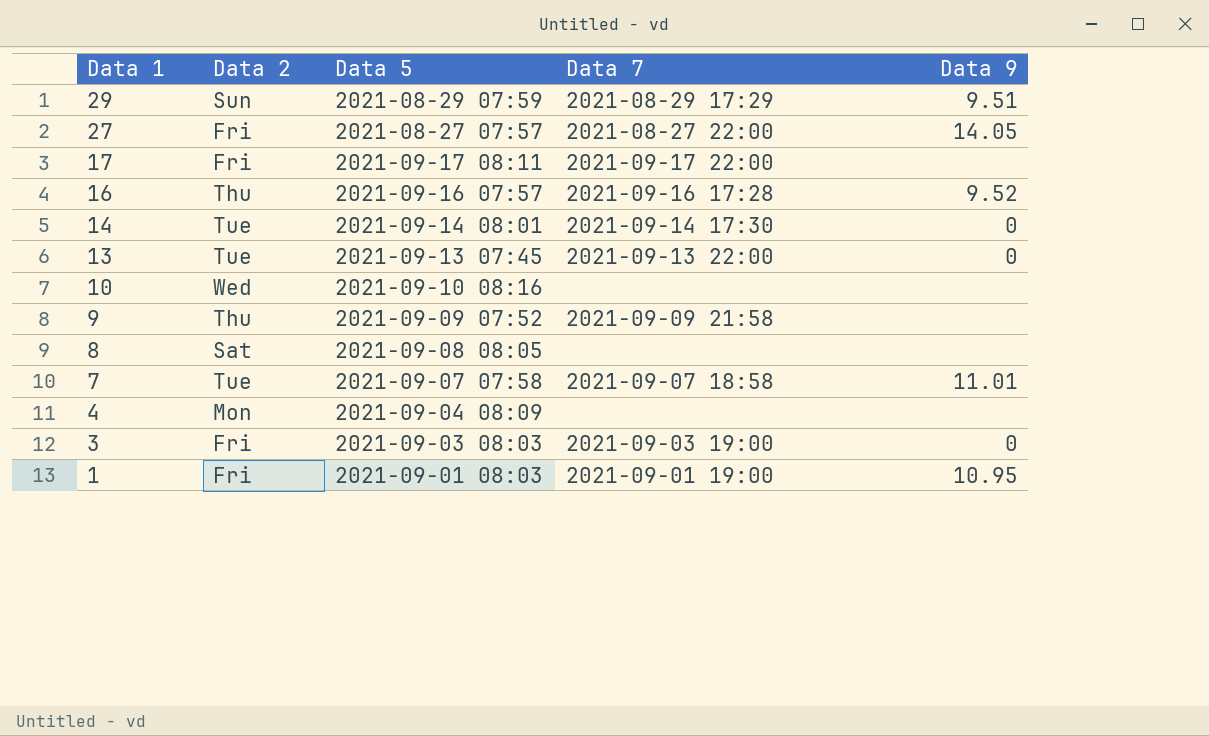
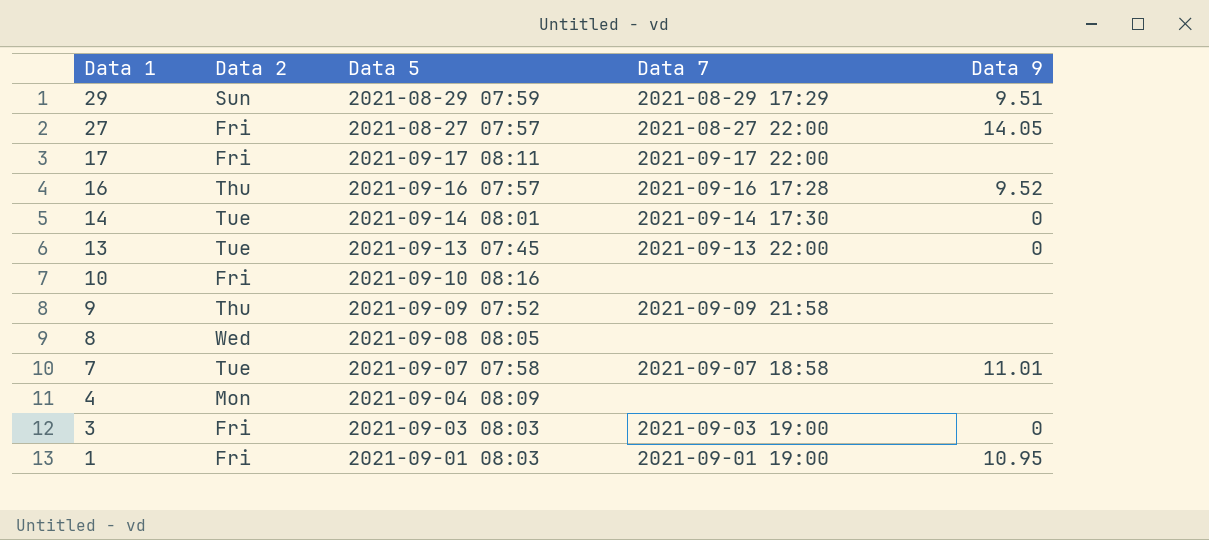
10 | Data 2: Wed -> Fri
8 | Data 2: Sat -> Wed

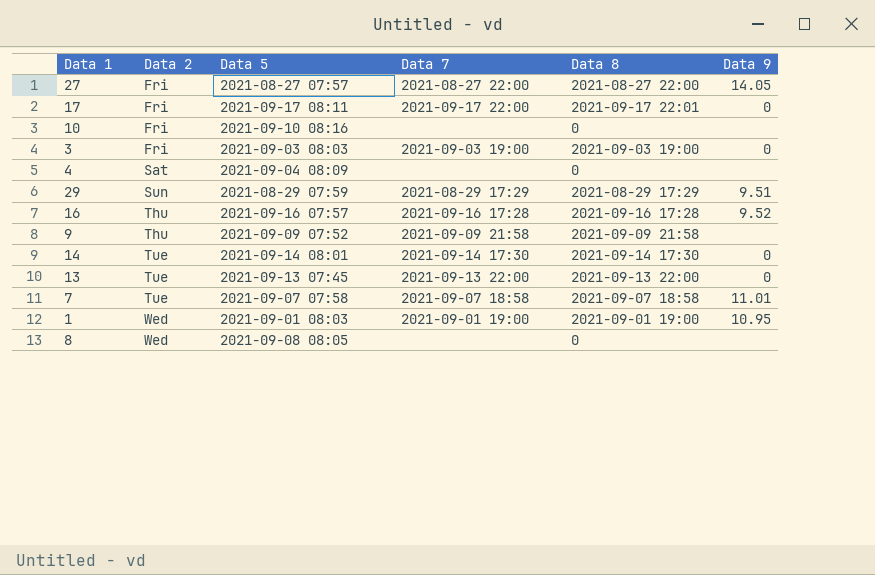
row order: Data 1 descending -> Data 2 ascending
column Data 8 | position: none -> 5
17 | Data 9: none -> 0
4 | Data 2: Mon -> Sat
1 | Data 2: Fri -> Wed

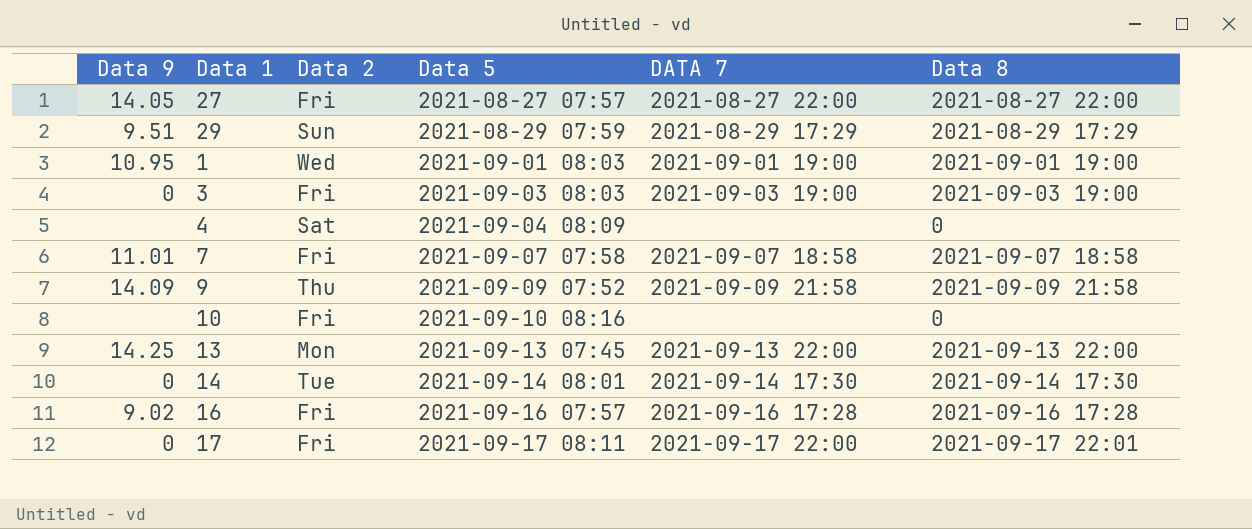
row order: Data 2 ascending -> Data 5 ascending
column Data 9 | position: 6 -> 1
column name: Data 7 -> DATA 7
row 8: Wed | 2021-09-08 08:05 | none | 0 | none -> none
7 | Data 2: Tue -> Fri
9 | Data 9: none -> 14.09
13 | Data 9: 0 -> 14.25
13 | Data 2: Tue -> Mon
16 | Data 9: 9.52 -> 9.02
16 | Data 2: Thu -> Fri

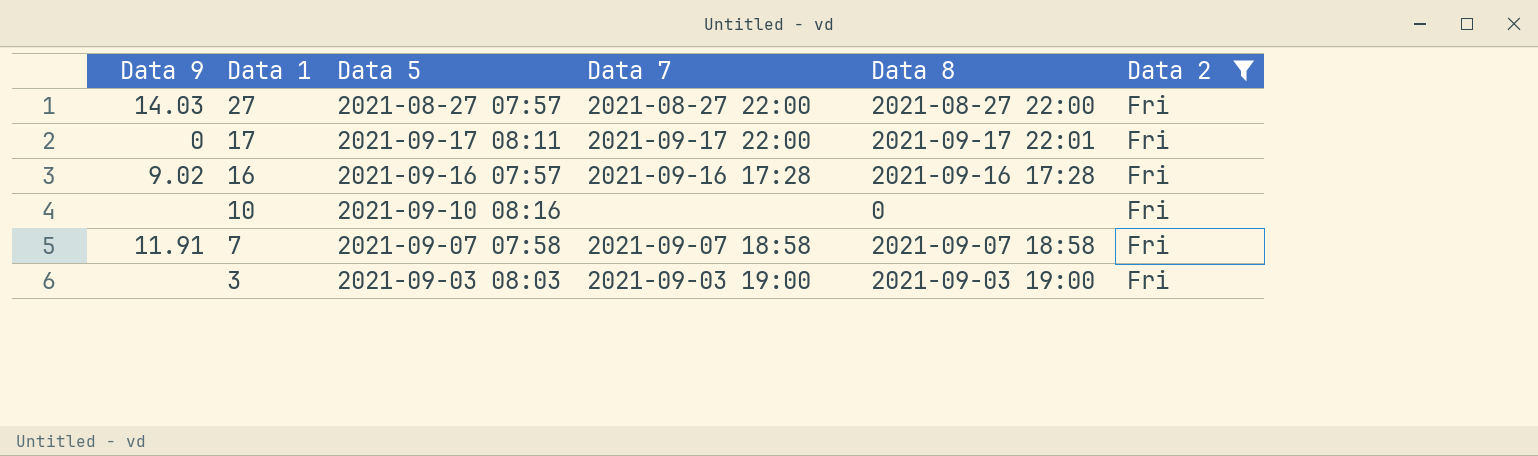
filter: none -> Data 2 = Fri
row order: Data 5 ascending -> Data 1 descending
column name: DATA 7 -> Data 7
column Data 2 | position: 3 -> 6
27 | Data 9: 14.05 -> 14.03
7 | Data 9: 11.01 -> 11.91
3 | Data 9: 0 -> none

